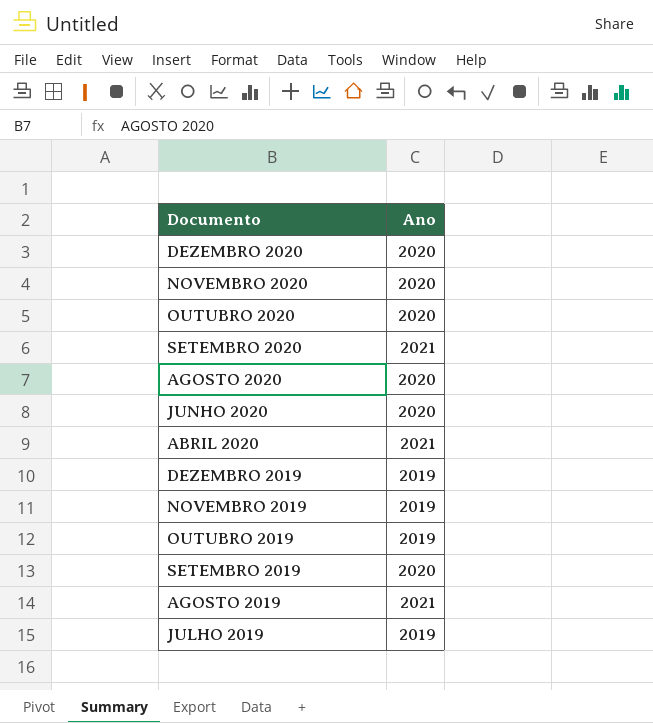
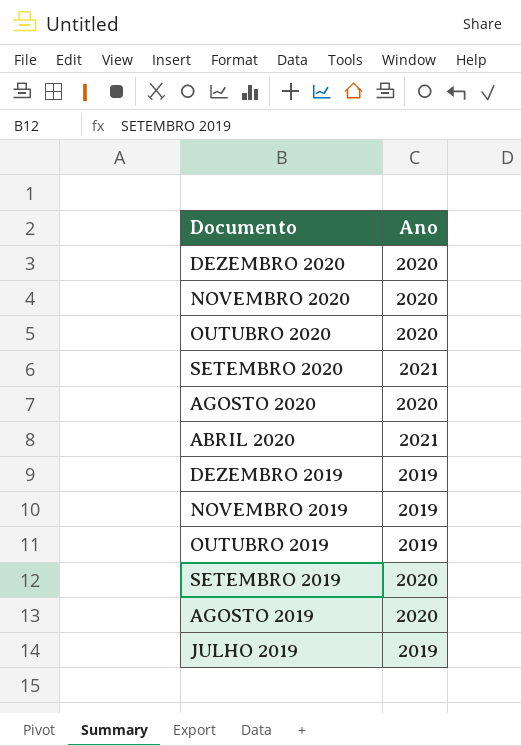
row JUNHO 2020: 2020 -> none
AGOSTO 2019 | Ano: 2021 -> 2020

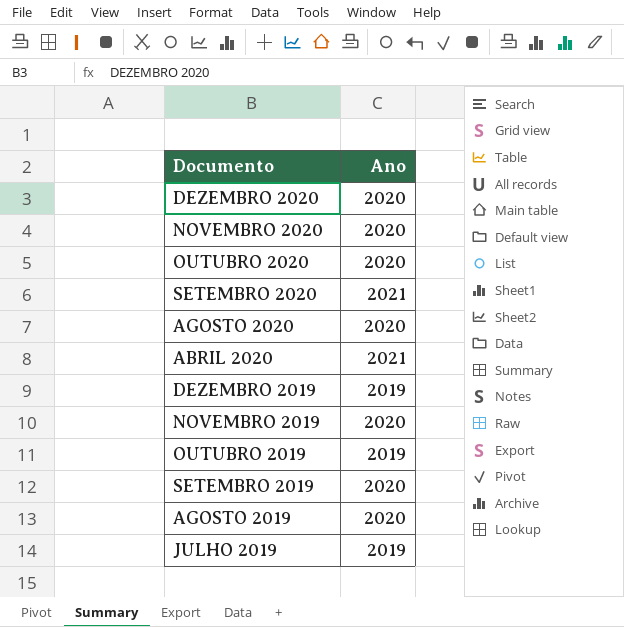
NOVEMBRO 2019 | Ano: 2019 -> 2020

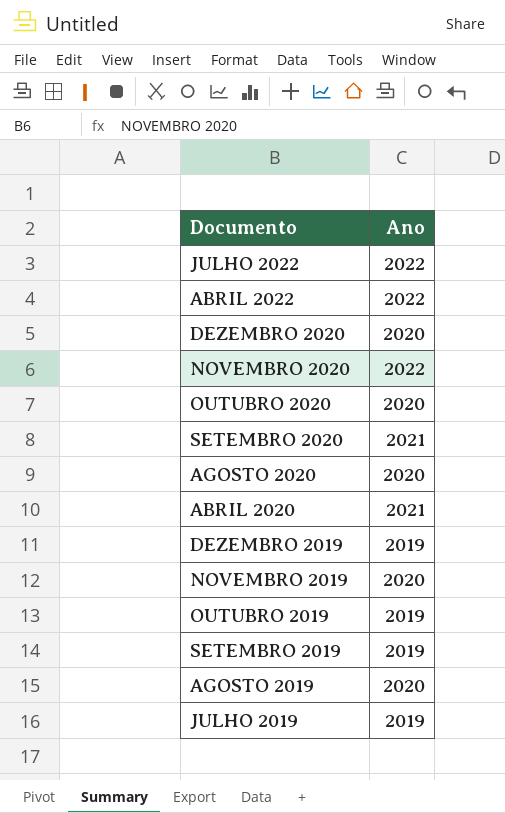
row JULHO 2022: none -> 2022
row ABRIL 2022: none -> 2022
NOVEMBRO 2020 | Ano: 2020 -> 2022
SETEMBRO 2019 | Ano: 2020 -> 2019

